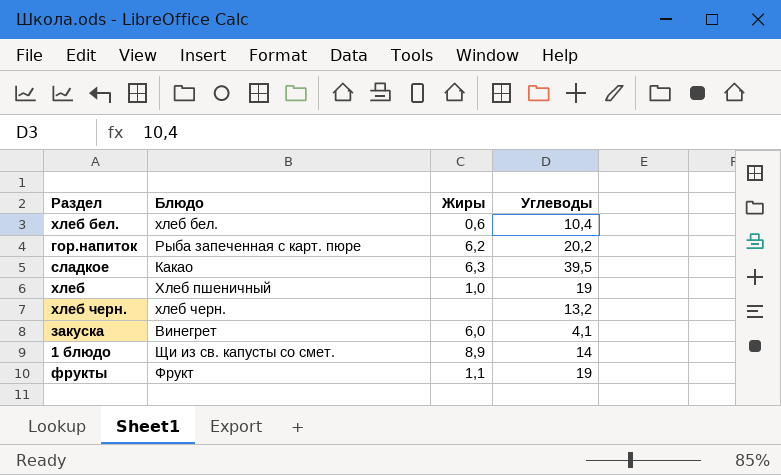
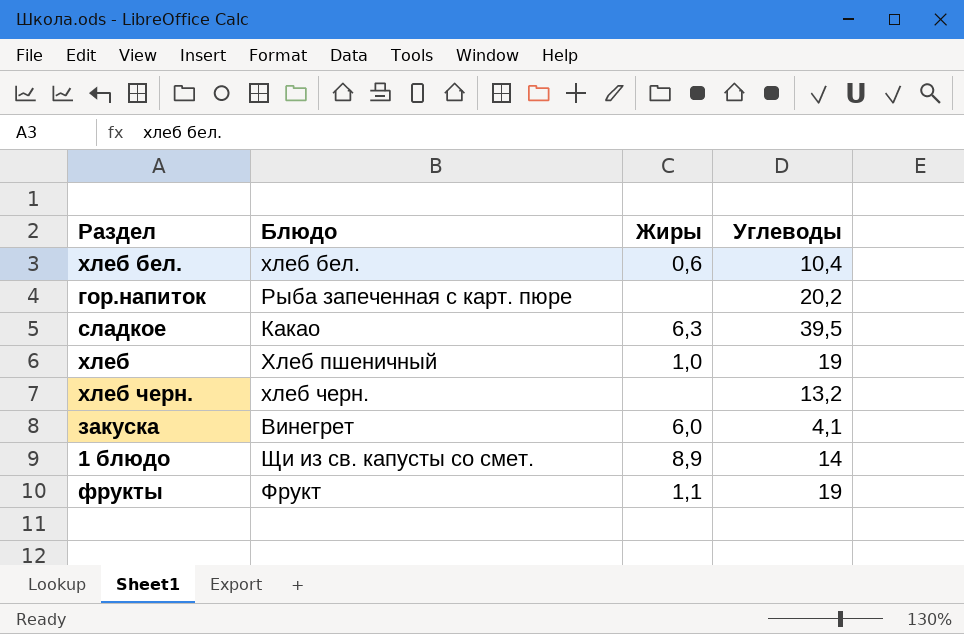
гор.напиток | Жиры: 6,2 -> none

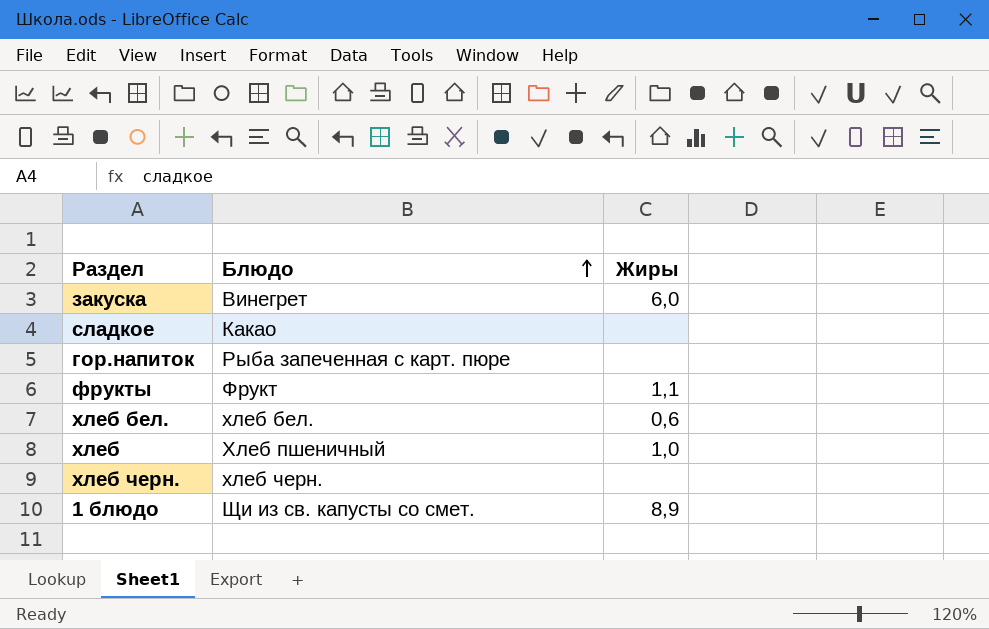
row order: none -> Блюдо ascending
column Углеводы | position: 4 -> none
сладкое | Жиры: 6,3 -> none

